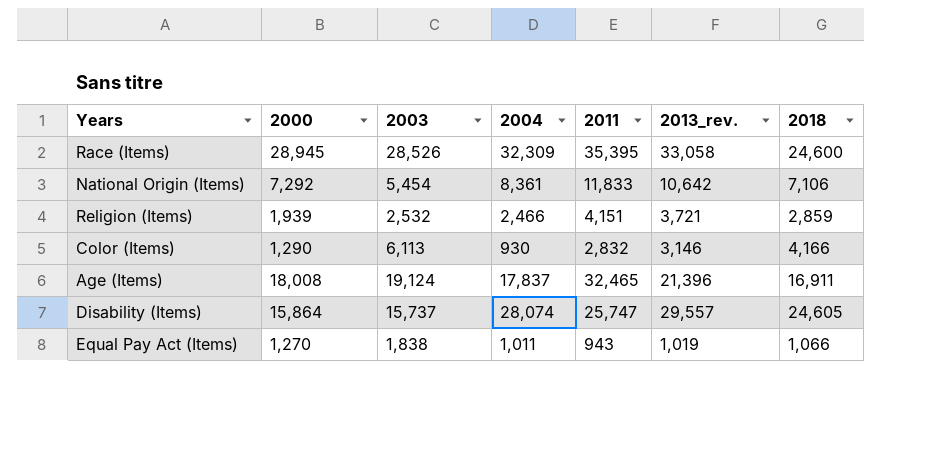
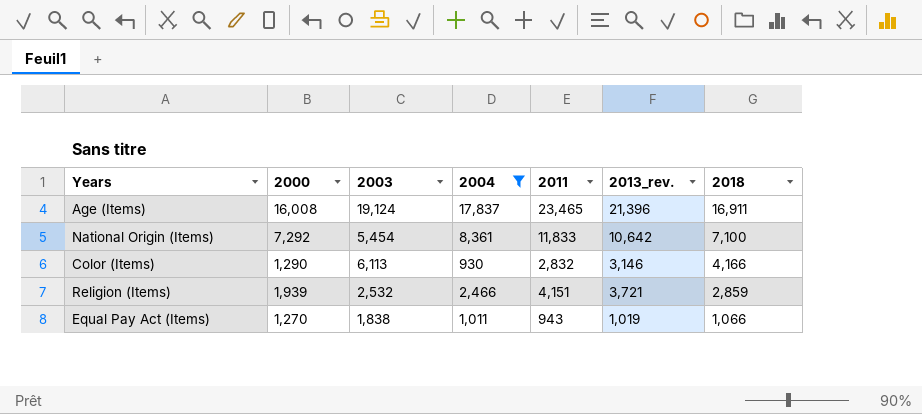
filter: none -> 2004 <= 17,837
row order: none -> 2018 descending
Age (Items) | 2000: 18,008 -> 16,008
Age (Items) | 2011: 32,465 -> 23,465
National Origin (Items) | 2018: 7,106 -> 7,100

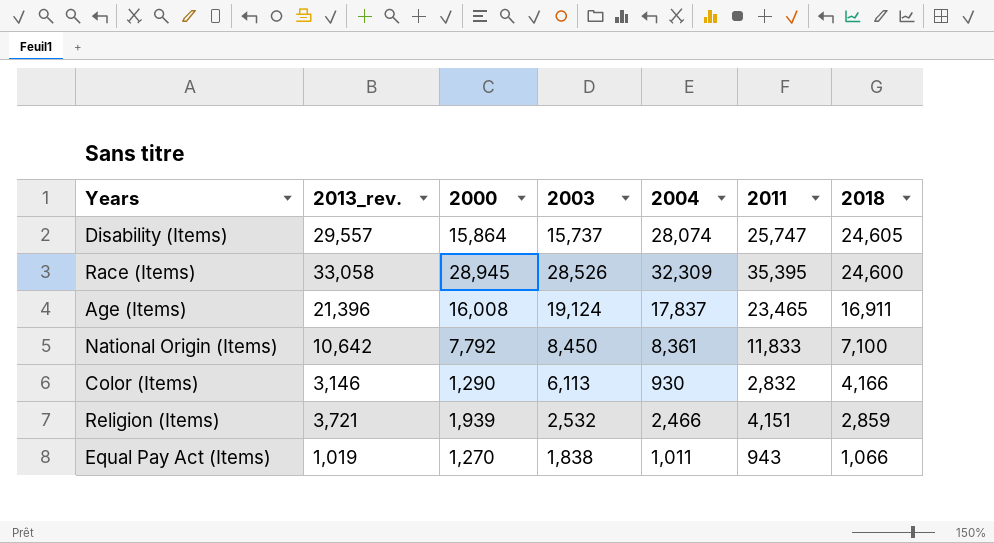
filter: 2004 <= 17,837 -> none
column 2013_rev. | position: 6 -> 2
National Origin (Items) | 2000: 7,292 -> 7,792
National Origin (Items) | 2003: 5,454 -> 8,450

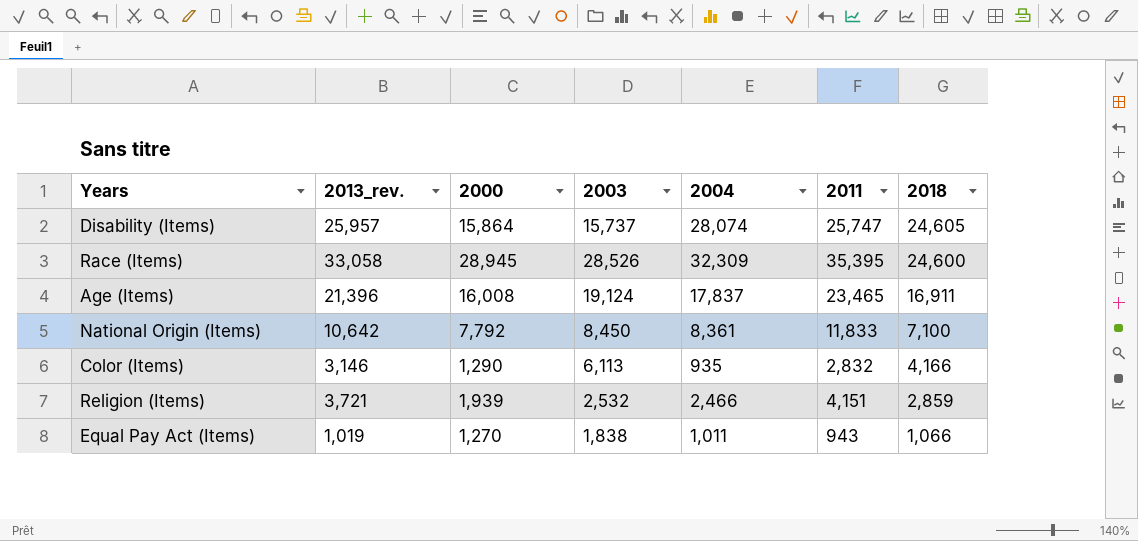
Disability (Items) | 2013_rev.: 29,557 -> 25,957
Color (Items) | 2004: 930 -> 935

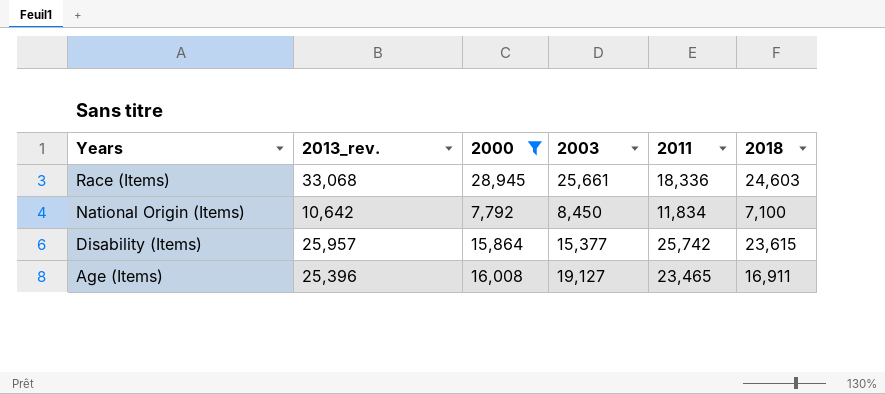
filter: none -> 2000 >= 7,792
row order: 2018 descending -> Years descending
column 2004 | position: 5 -> none
Race (Items) | 2013_rev.: 33,058 -> 33,068
Race (Items) | 2003: 28,526 -> 25,661
Race (Items) | 2011: 35,395 -> 18,336
Race (Items) | 2018: 24,600 -> 24,603
National Origin (Items) | 2011: 11,833 -> 11,834
Disability (Items) | 2003: 15,737 -> 15,377
Disability (Items) | 2011: 25,747 -> 25,742
Disability (Items) | 2018: 24,605 -> 23,615
Age (Items) | 2013_rev.: 21,396 -> 25,396
Age (Items) | 2003: 19,124 -> 19,127

